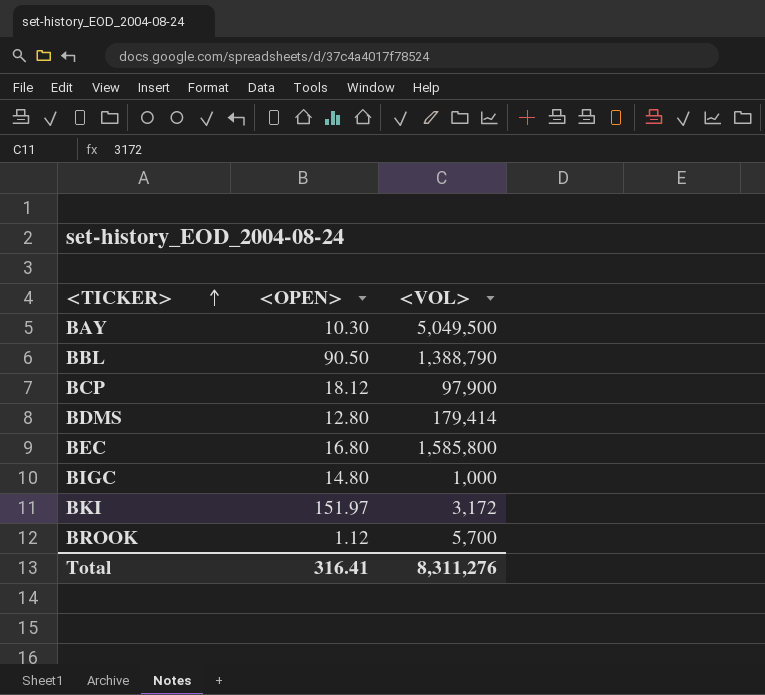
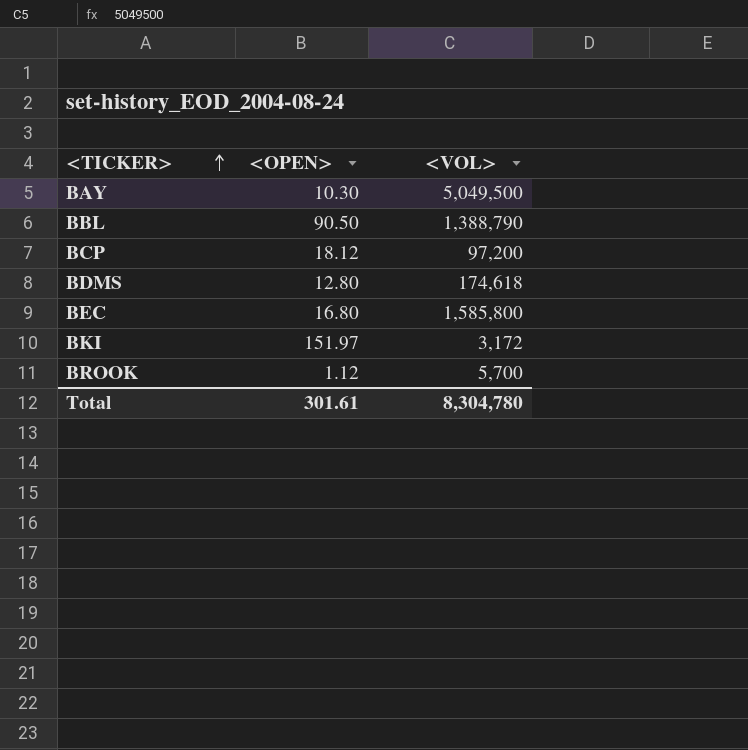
row BIGC: 14.80 | 1,000 -> none
BCP | <VOL>: 97,900 -> 97,200
BDMS | <VOL>: 179,414 -> 174,618
Total | <OPEN>: 316.41 -> 301.61
Total | <VOL>: 8,311,276 -> 8,304,780

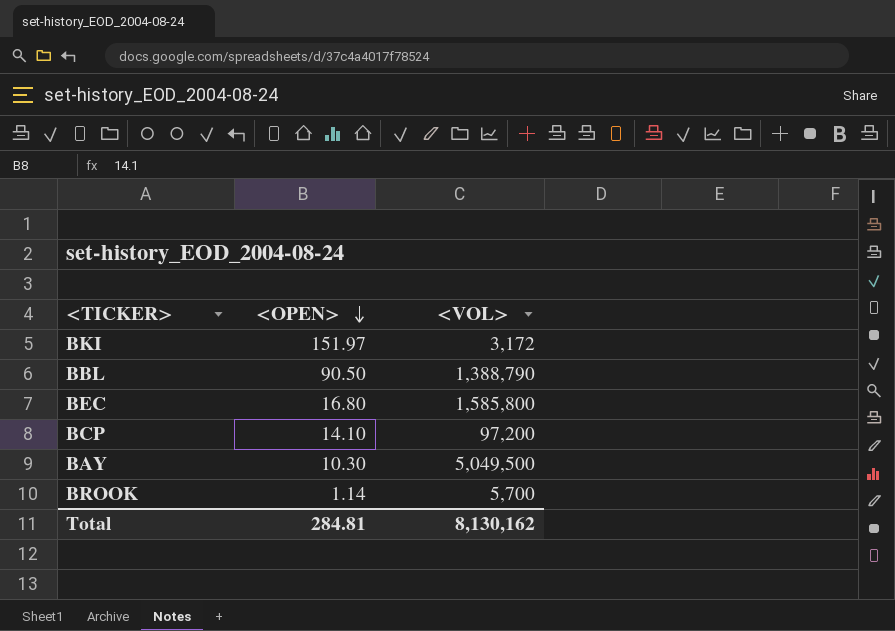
row order: <TICKER> ascending -> <OPEN> descending
row BDMS: 12.80 | 174,618 -> none
BCP | <OPEN>: 18.12 -> 14.10
BROOK | <OPEN>: 1.12 -> 1.14
Total | <OPEN>: 301.61 -> 284.81
Total | <VOL>: 8,304,780 -> 8,130,162

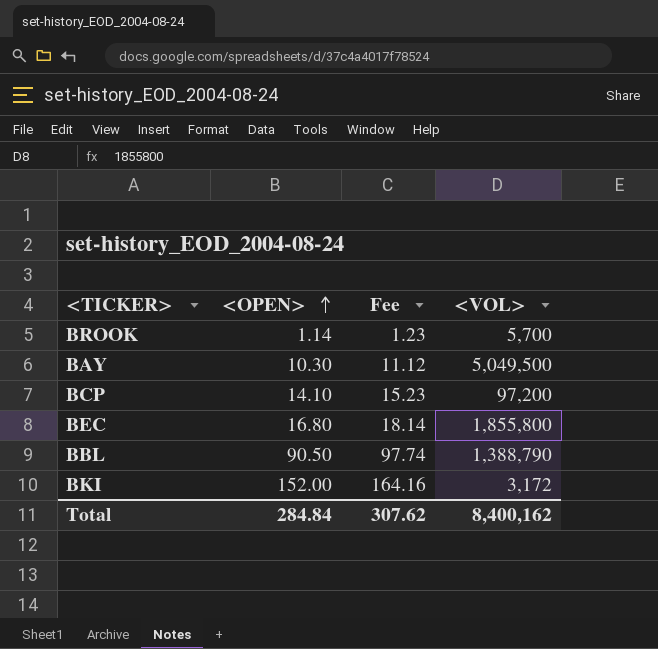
row order: <OPEN> descending -> <OPEN> ascending
column Fee | formula: none -> [<OPEN>] * 1.08
BEC | <VOL>: 1,585,800 -> 1,855,800
BKI | <OPEN>: 151.97 -> 152.00
Total | <OPEN>: 284.81 -> 284.84
Total | <VOL>: 8,130,162 -> 8,400,162

